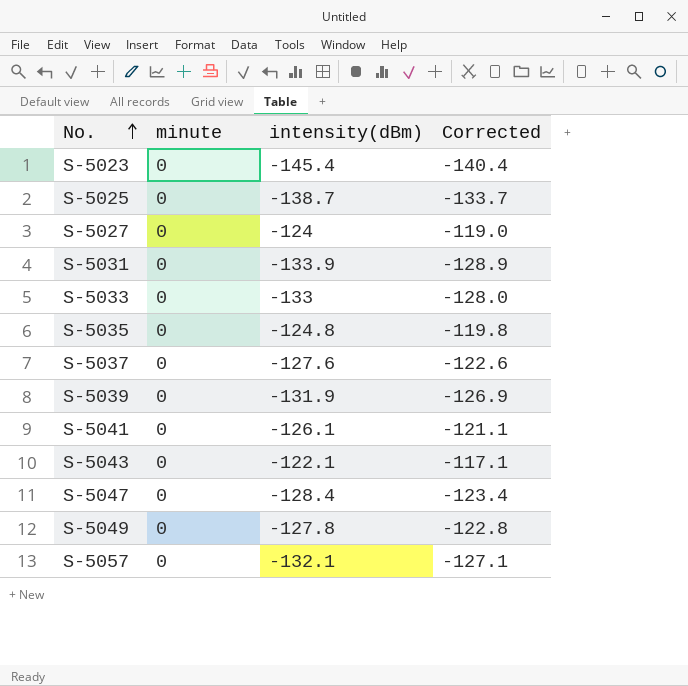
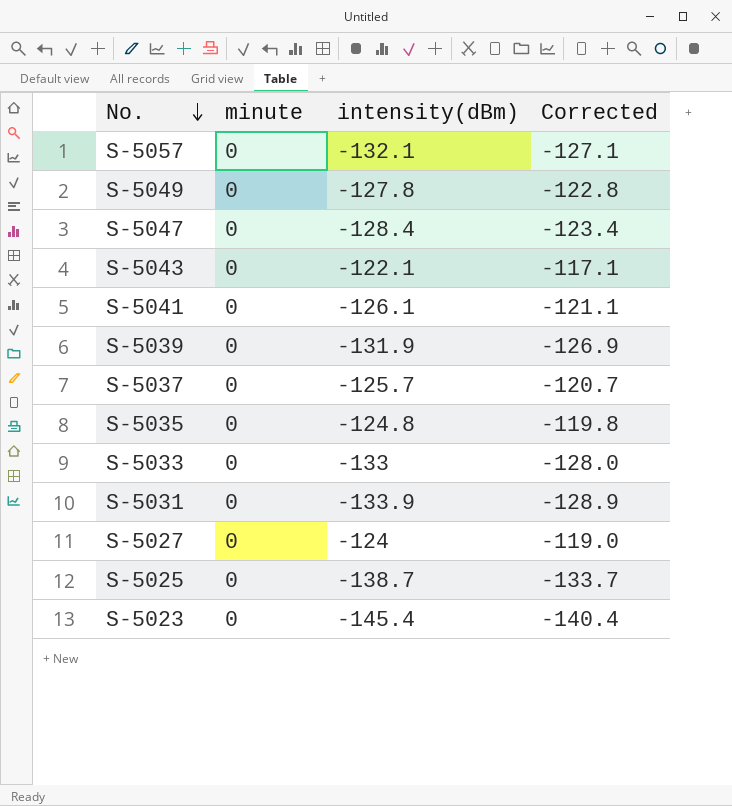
row order: No. ascending -> No. descending
S-5037 | intensity(dBm): -127.6 -> -125.7
S-5037 | Corrected: -122.6 -> -120.7

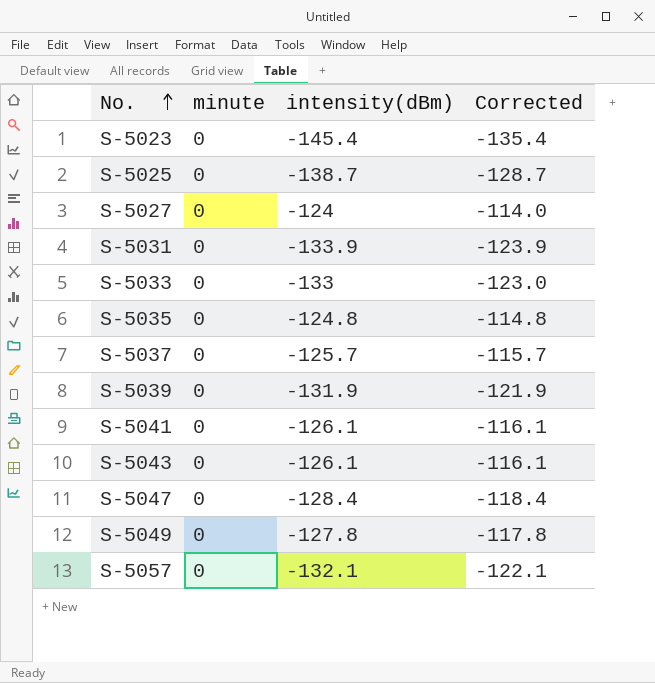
row order: No. descending -> No. ascending
column Corrected | formula: [intensity(dBm)] + 5 -> [intensity(dBm)] + 10
S-5043 | intensity(dBm): -122.1 -> -126.1

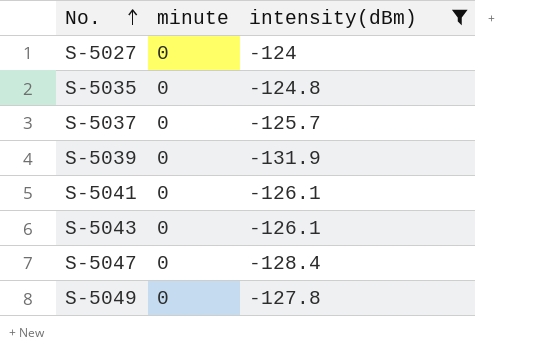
filter: none -> intensity(dBm) >= -131.9
column Corrected | formula: [intensity(dBm)] + 10 -> none

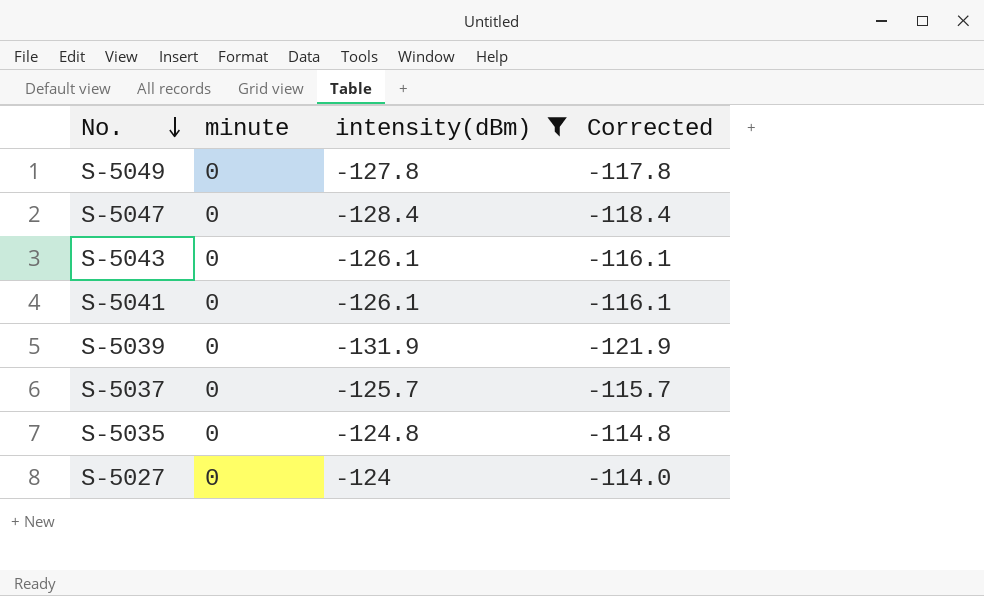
row order: No. ascending -> No. descending
column Corrected | formula: none -> [intensity(dBm)] + 10

